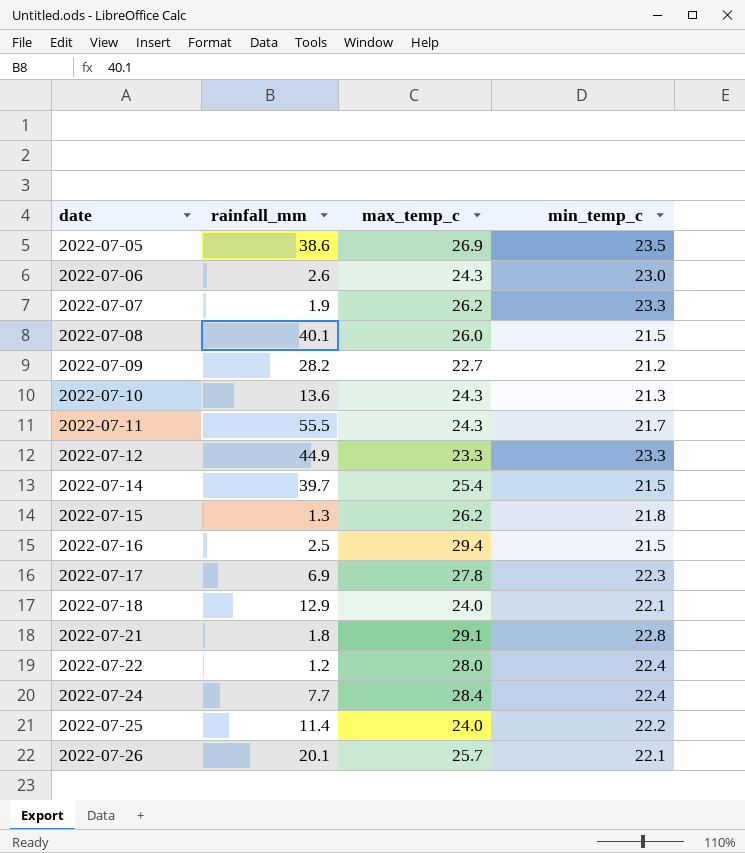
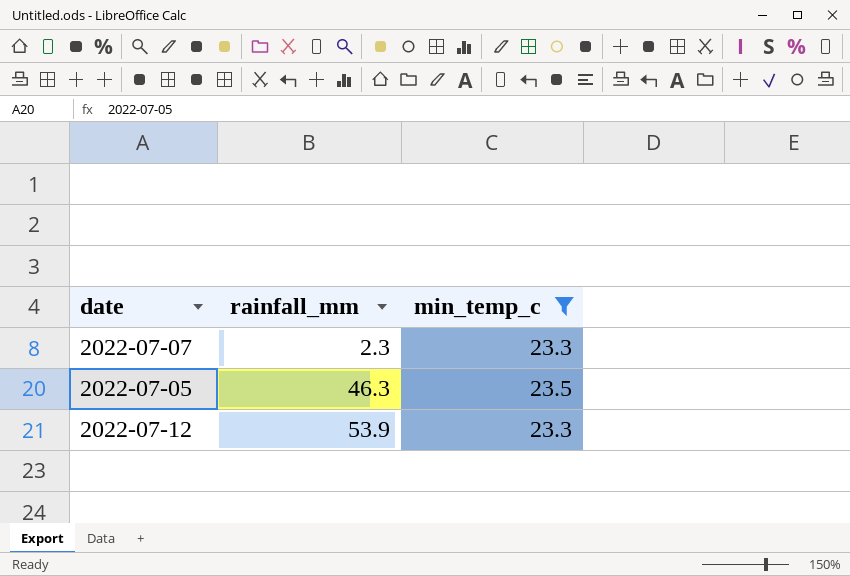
filter: none -> min_temp_c >= 23.3
row order: date ascending -> rainfall_mm ascending
column max_temp_c | position: 3 -> none
2022-07-07 | rainfall_mm: 1.9 -> 2.3
2022-07-05 | rainfall_mm: 38.6 -> 46.3
2022-07-12 | rainfall_mm: 44.9 -> 53.9

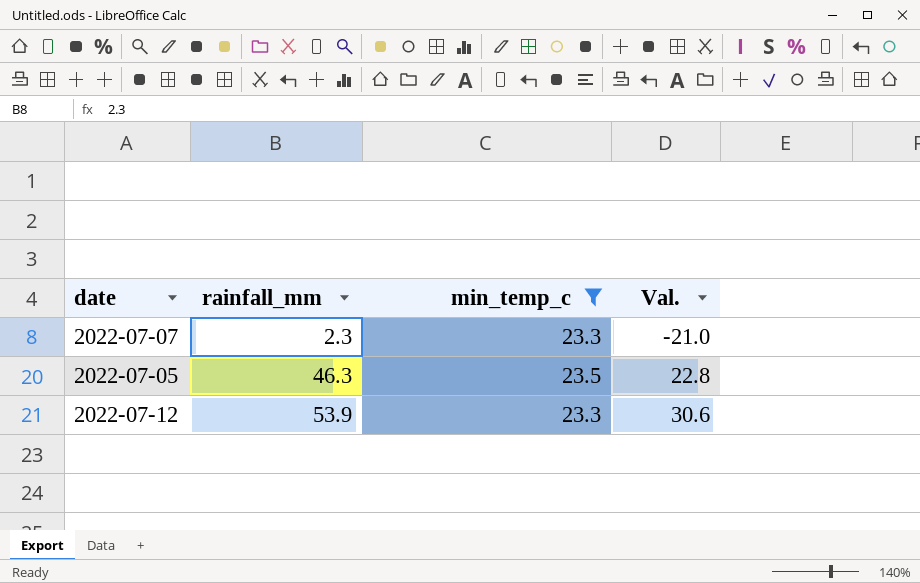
column Val. | formula: none -> [rainfall_mm] - [min_temp_c]

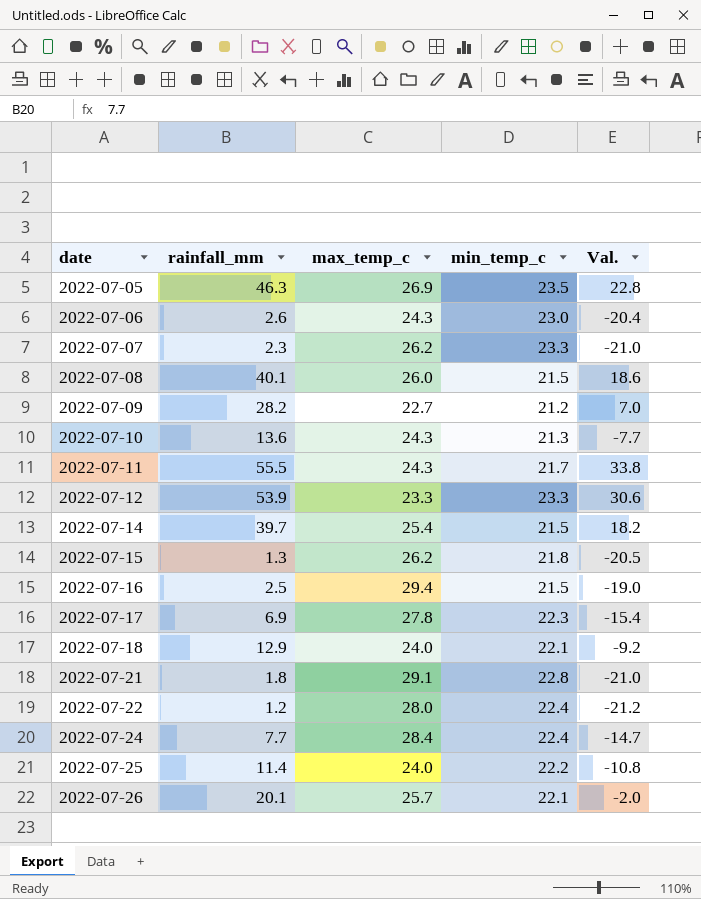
filter: min_temp_c >= 23.3 -> none
row order: rainfall_mm ascending -> date ascending
column max_temp_c | position: none -> 3

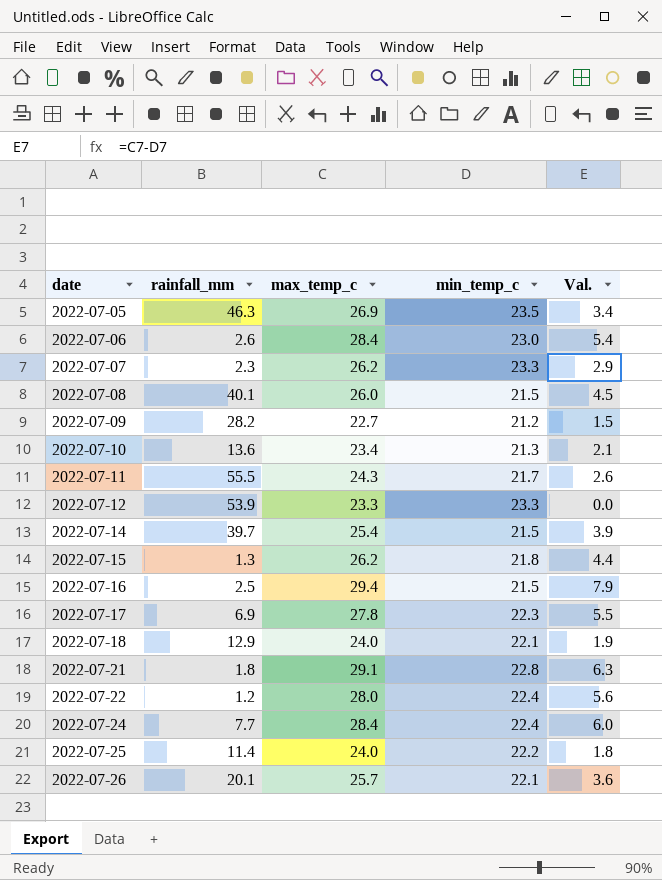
column Val. | formula: [rainfall_mm] - [min_temp_c] -> [max_temp_c] - [min_temp_c]
2022-07-06 | max_temp_c: 24.3 -> 28.4
2022-07-10 | max_temp_c: 24.3 -> 23.4

